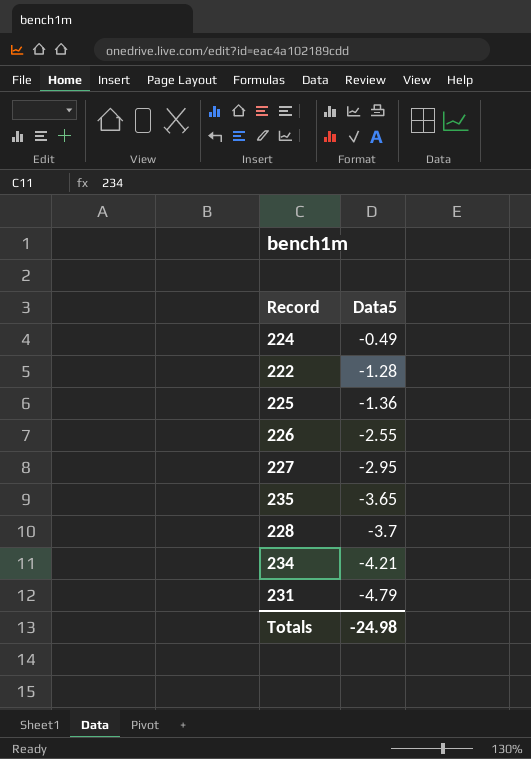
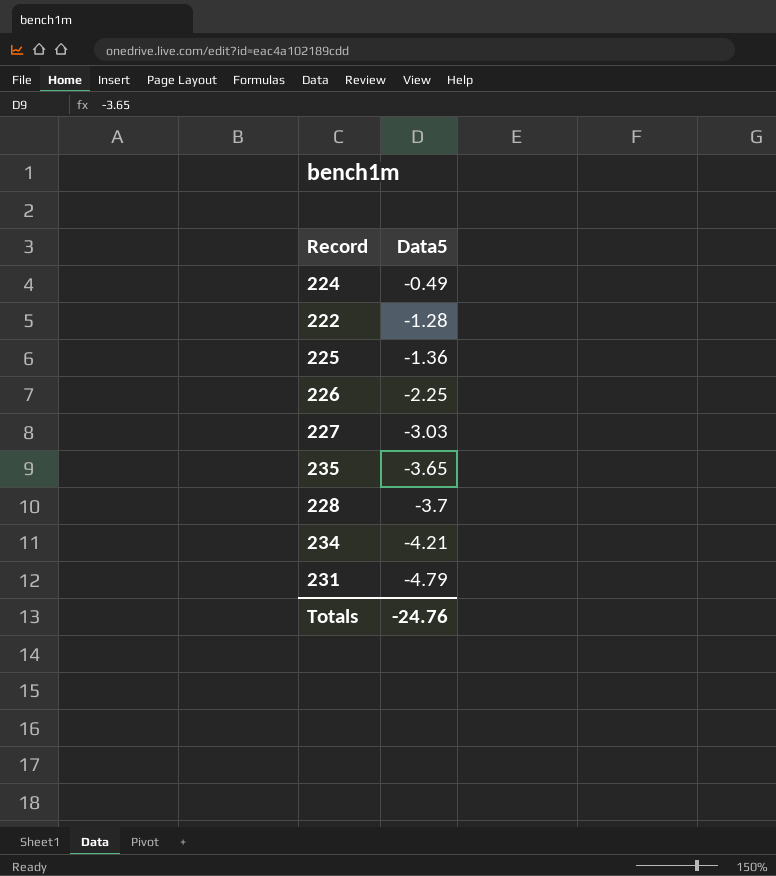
226 | Data5: -2.55 -> -2.25
227 | Data5: -2.95 -> -3.03
Totals | Data5: -24.98 -> -24.76

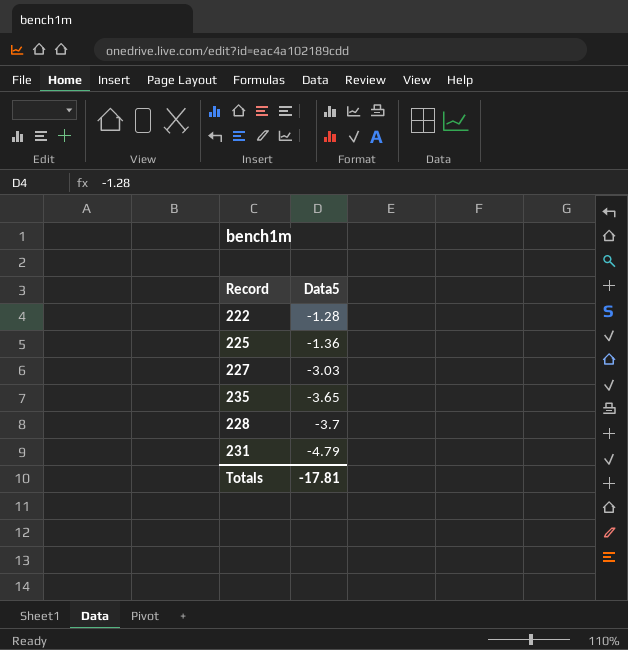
row 224: -0.49 -> none
row 226: -2.25 -> none
row 234: -4.21 -> none
Totals | Data5: -24.76 -> -17.81

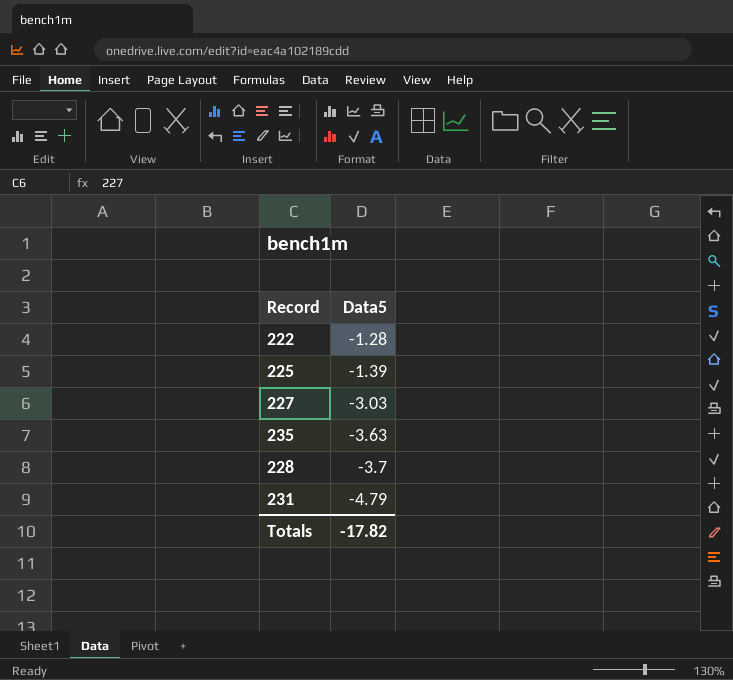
225 | Data5: -1.36 -> -1.39
235 | Data5: -3.65 -> -3.63
Totals | Data5: -17.81 -> -17.82

